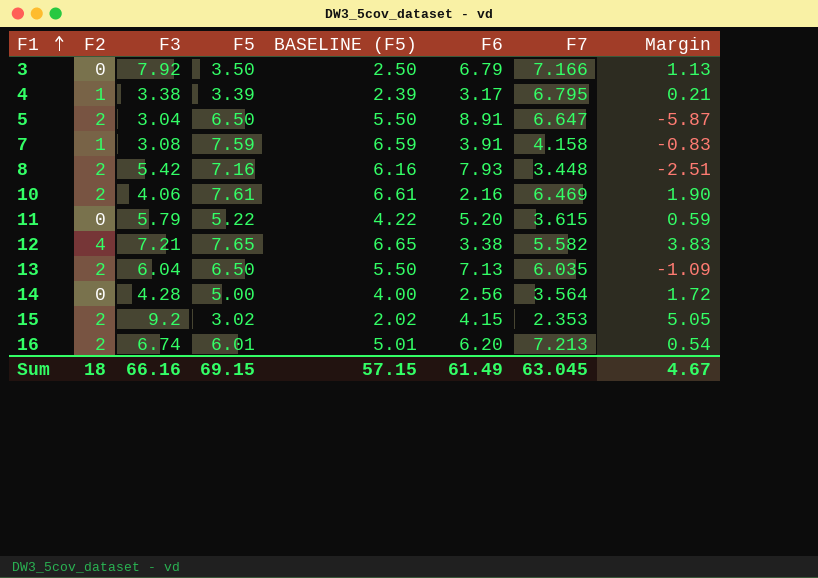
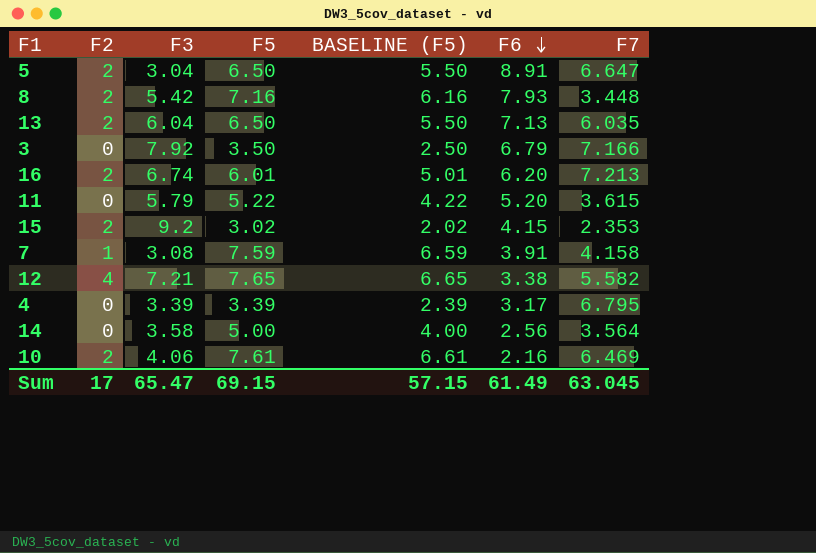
row order: F1 ascending -> F6 descending
column Margin | formula: [F3] - [F6] -> none
4 | F2: 1 -> 0
4 | F3: 3.38 -> 3.39
14 | F3: 4.28 -> 3.58
Sum | F2: 18 -> 17
Sum | F3: 66.16 -> 65.47

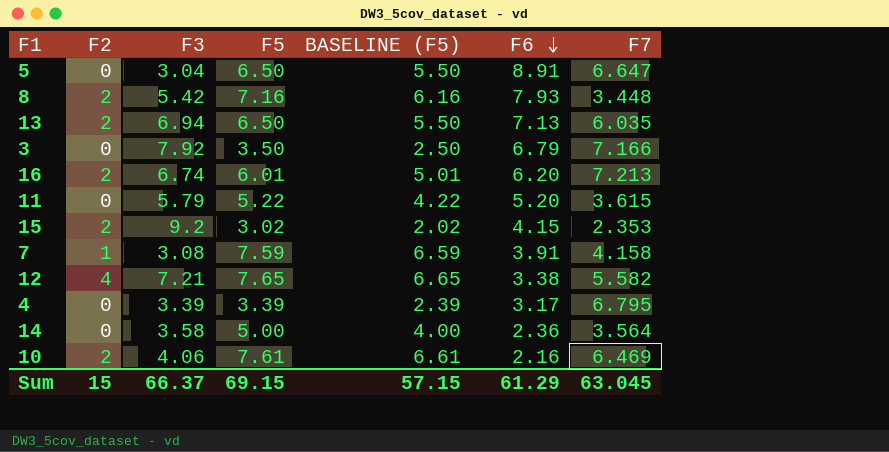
5 | F2: 2 -> 0
13 | F3: 6.04 -> 6.94
14 | F6: 2.56 -> 2.36
Sum | F2: 17 -> 15
Sum | F3: 65.47 -> 66.37
Sum | F6: 61.49 -> 61.29

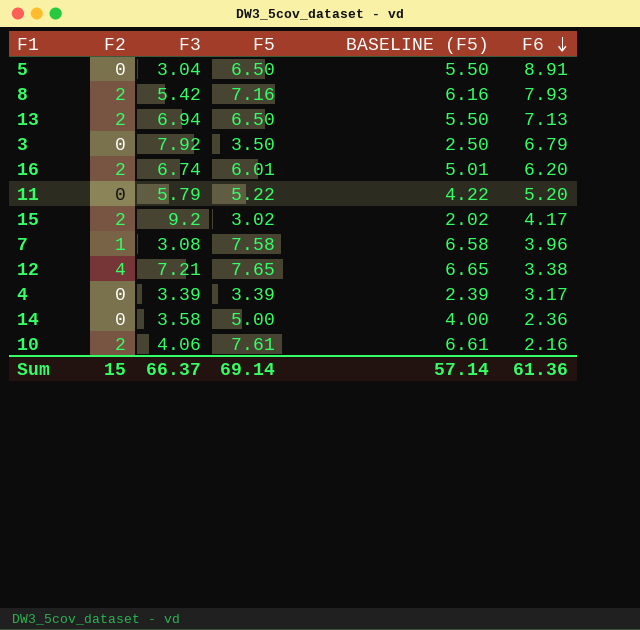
column F7 | position: 7 -> none
15 | F6: 4.15 -> 4.17
7 | F5: 7.59 -> 7.58
7 | BASELINE (F5): 6.59 -> 6.58
7 | F6: 3.91 -> 3.96
Sum | F5: 69.15 -> 69.14
Sum | BASELINE (F5): 57.15 -> 57.14
Sum | F6: 61.29 -> 61.36

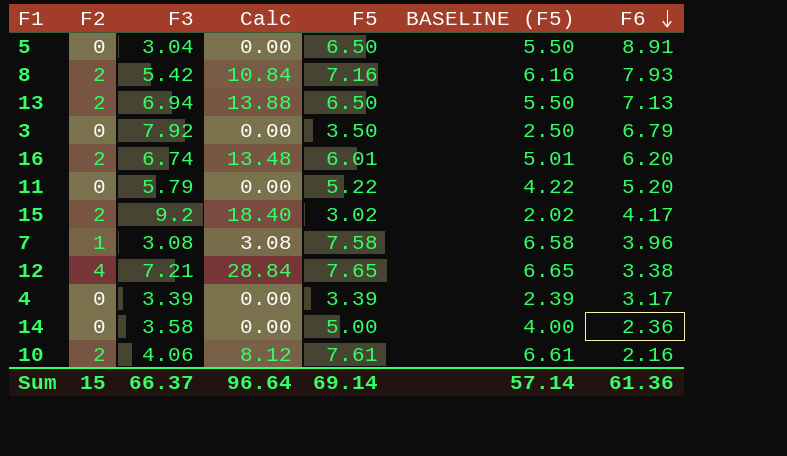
column Calc | formula: none -> [F2] * [F3]

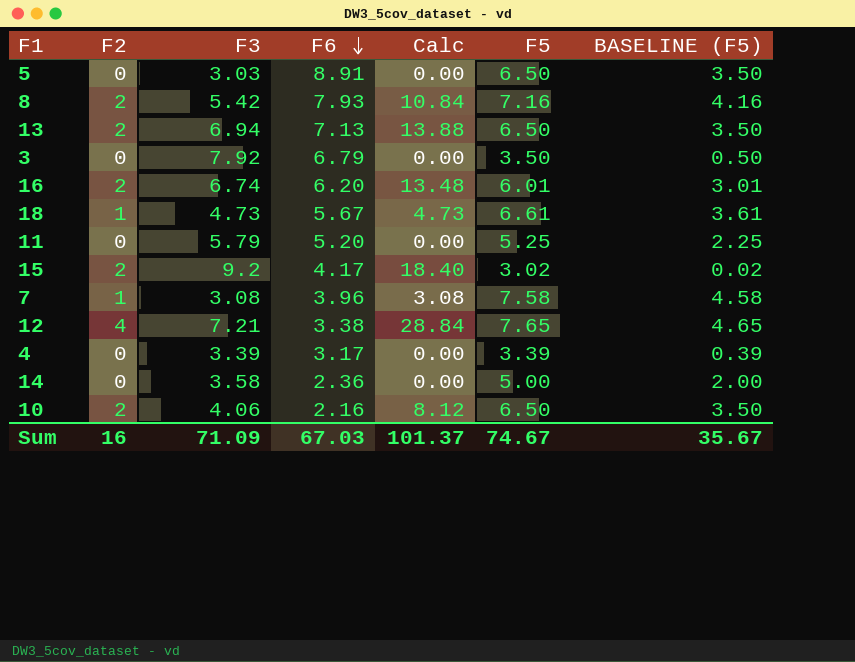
column F6 | position: 7 -> 4
column BASELINE (F5) | formula: [F5] - 1 -> [F5] - 3
5 | F3: 3.04 -> 3.03
row 18: none -> 1 | 4.73 | 5.67 | 4.73 | 6.61 | 3.61
11 | F5: 5.22 -> 5.25
10 | F5: 7.61 -> 6.50
Sum | F2: 15 -> 16
Sum | F3: 66.37 -> 71.09
Sum | F6: 61.36 -> 67.03
Sum | Calc: 96.64 -> 101.37
Sum | F5: 69.14 -> 74.67
Sum | BASELINE (F5): 57.14 -> 35.67

